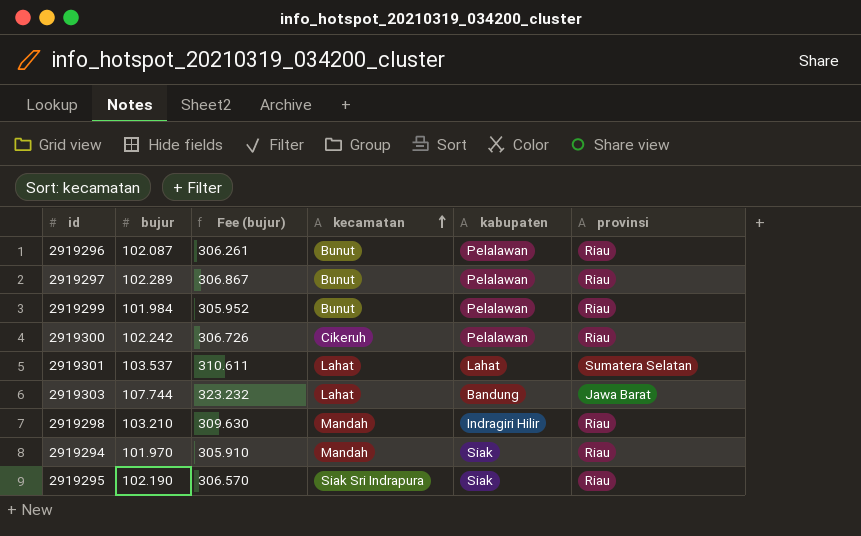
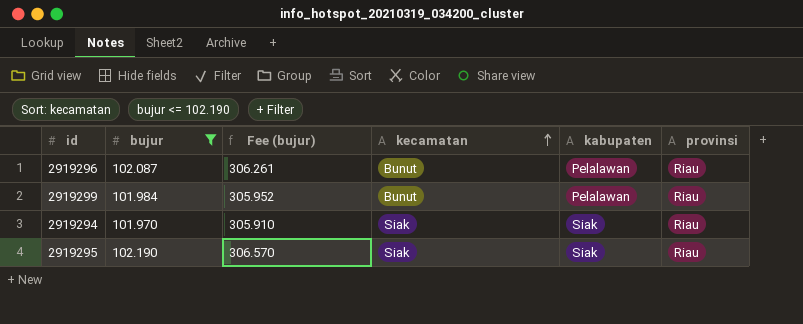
filter: none -> bujur <= 102.190
2919294 | kecamatan: Mandah -> Siak
2919295 | kecamatan: Siak Sri Indrapura -> Siak

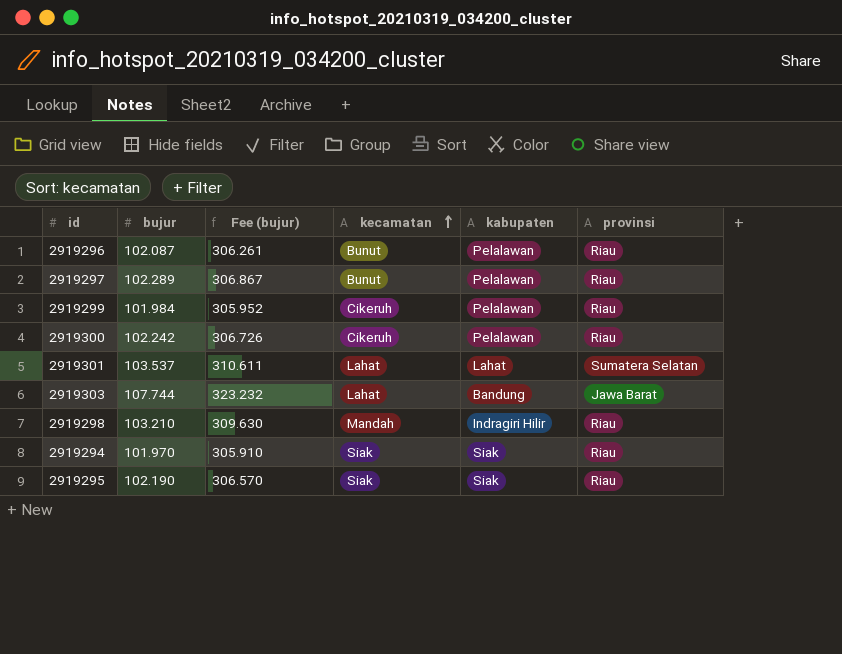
filter: bujur <= 102.190 -> none
2919299 | kecamatan: Bunut -> Cikeruh

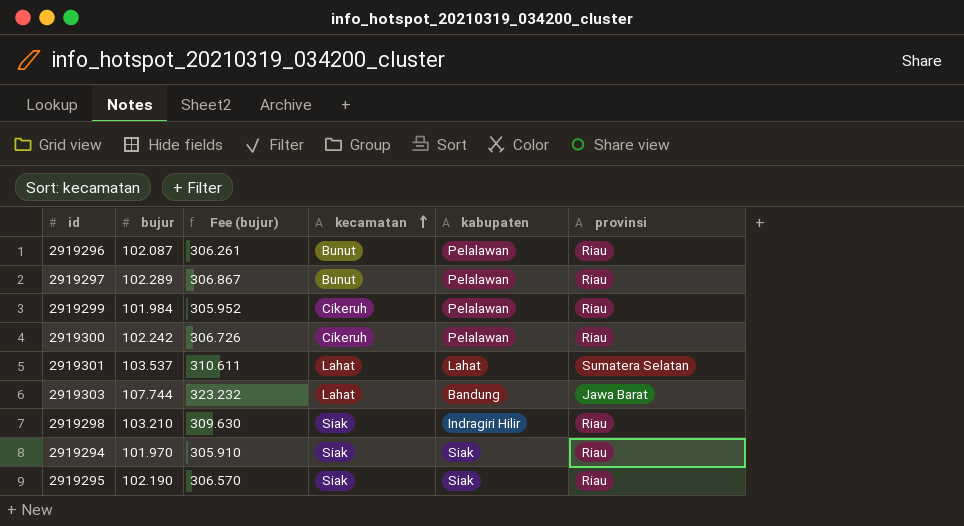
2919298 | kecamatan: Mandah -> Siak

